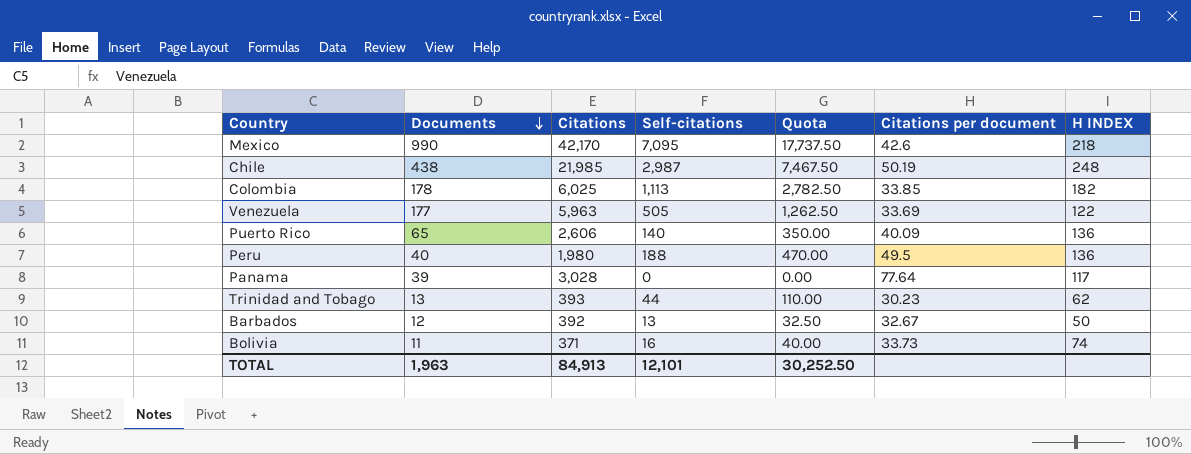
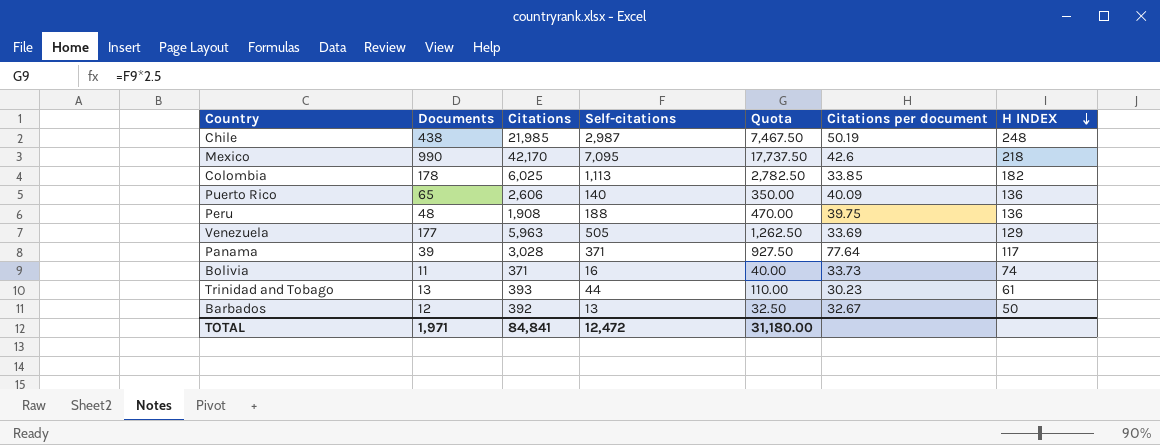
row order: Documents descending -> H INDEX descending
Peru | Documents: 40 -> 48
Peru | Citations: 1,980 -> 1,908
Peru | Citations per document: 49.5 -> 39.75
Venezuela | H INDEX: 122 -> 129
Panama | Self-citations: 0 -> 371
Panama | Quota: 0.00 -> 927.50
Trinidad and Tobago | H INDEX: 62 -> 61
TOTAL | Documents: 1,963 -> 1,971
TOTAL | Citations: 84,913 -> 84,841
TOTAL | Self-citations: 12,101 -> 12,472
TOTAL | Quota: 30,252.50 -> 31,180.00

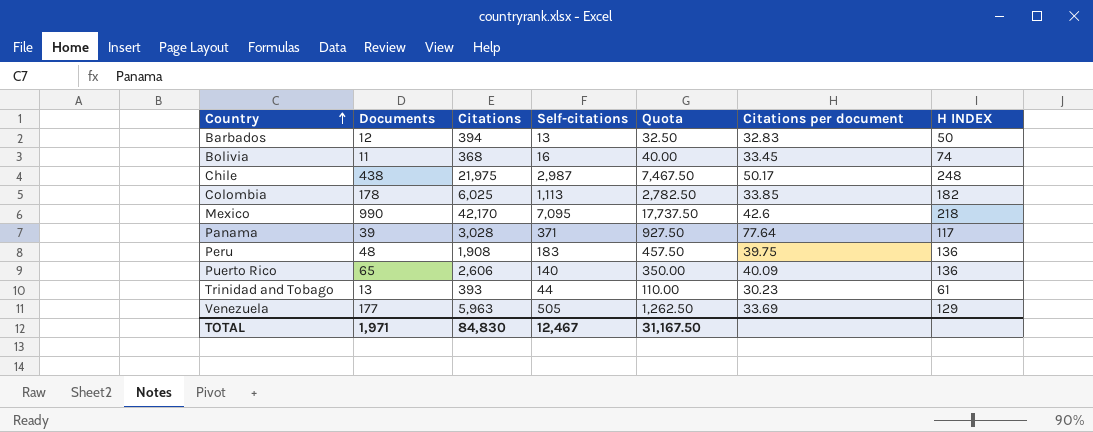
row order: H INDEX descending -> Country ascending
Barbados | Citations: 392 -> 394
Barbados | Citations per document: 32.67 -> 32.83
Bolivia | Citations: 371 -> 368
Bolivia | Citations per document: 33.73 -> 33.45
Chile | Citations: 21,985 -> 21,975
Chile | Citations per document: 50.19 -> 50.17
Peru | Self-citations: 188 -> 183
Peru | Quota: 470.00 -> 457.50
TOTAL | Citations: 84,841 -> 84,830
TOTAL | Self-citations: 12,472 -> 12,467
TOTAL | Quota: 31,180.00 -> 31,167.50

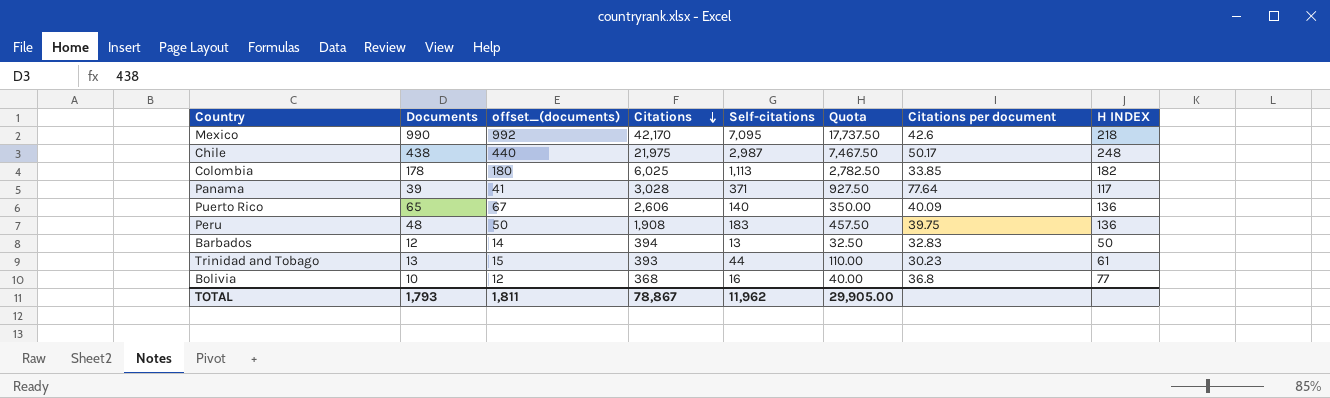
row order: Country ascending -> Citations descending
column offset_(documents) | formula: none -> [Documents] + 2
row Venezuela: 177 | 5,963 | 505 | 1,262.50 | 33.69 | 129 -> none
Bolivia | Documents: 11 -> 10
Bolivia | Citations per document: 33.45 -> 36.8
Bolivia | H INDEX: 74 -> 77
TOTAL | Documents: 1,971 -> 1,793
TOTAL | Citations: 84,830 -> 78,867
TOTAL | Self-citations: 12,467 -> 11,962
TOTAL | Quota: 31,167.50 -> 29,905.00

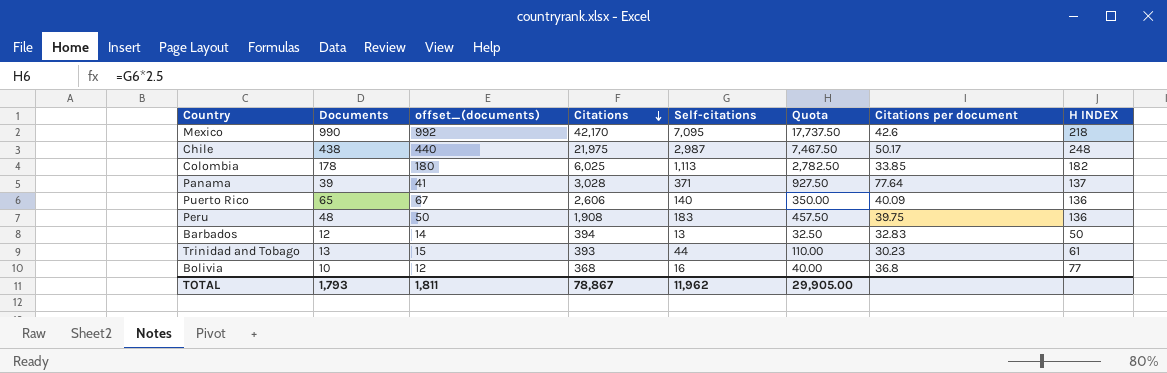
Panama | H INDEX: 117 -> 137

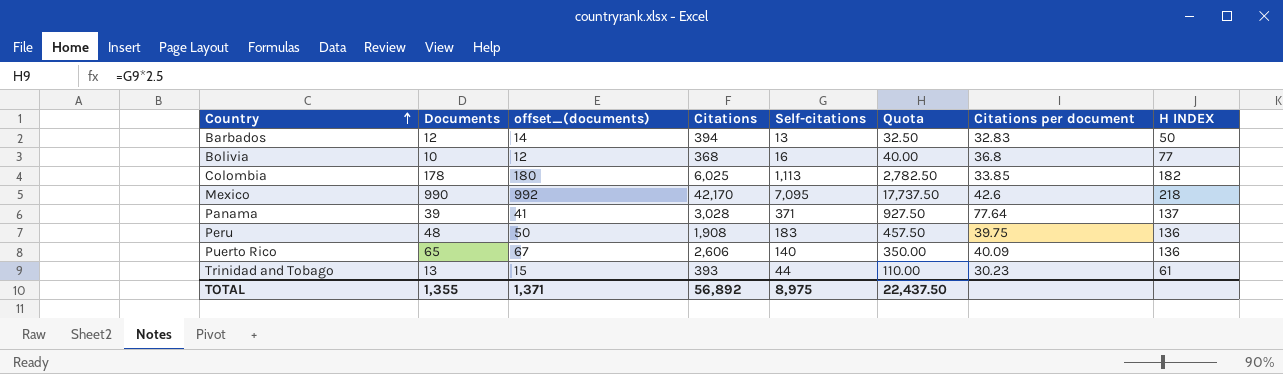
row order: Citations descending -> Country ascending
row Chile: 438 | 440 | 21,975 | 2,987 | 7,467.50 | 50.17 | 248 -> none
TOTAL | Documents: 1,793 -> 1,355
TOTAL | offset_(documents): 1,811 -> 1,371
TOTAL | Citations: 78,867 -> 56,892
TOTAL | Self-citations: 11,962 -> 8,975
TOTAL | Quota: 29,905.00 -> 22,437.50

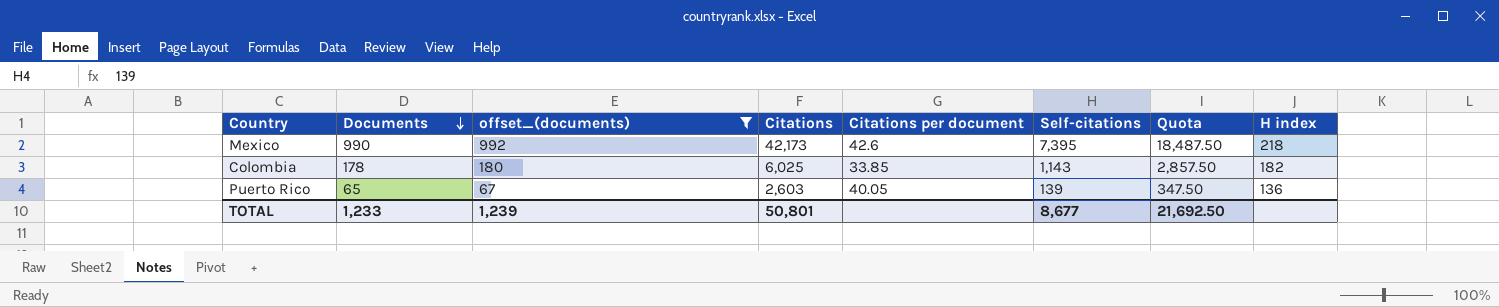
filter: none -> offset_(documents) >= 67
row order: Country ascending -> Documents descending
column Citations per document | position: 7 -> 5
column name: H INDEX -> H index
Mexico | Citations: 42,170 -> 42,173
Mexico | Self-citations: 7,095 -> 7,395
Mexico | Quota: 17,737.50 -> 18,487.50
Colombia | Self-citations: 1,113 -> 1,143
Colombia | Quota: 2,782.50 -> 2,857.50
Puerto Rico | Citations: 2,606 -> 2,603
Puerto Rico | Citations per document: 40.09 -> 40.05
Puerto Rico | Self-citations: 140 -> 139
Puerto Rico | Quota: 350.00 -> 347.50
TOTAL | Documents: 1,355 -> 1,233
TOTAL | offset_(documents): 1,371 -> 1,239
TOTAL | Citations: 56,892 -> 50,801
TOTAL | Self-citations: 8,975 -> 8,677
TOTAL | Quota: 22,437.50 -> 21,692.50

